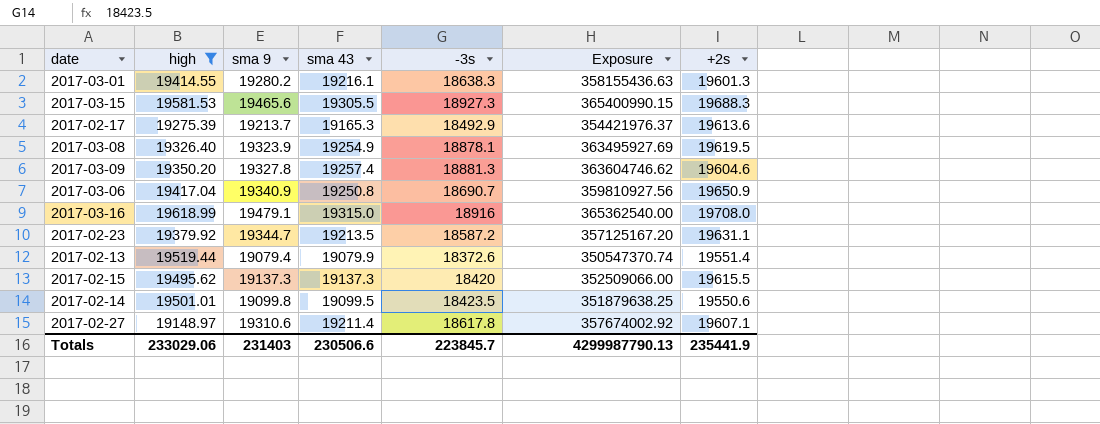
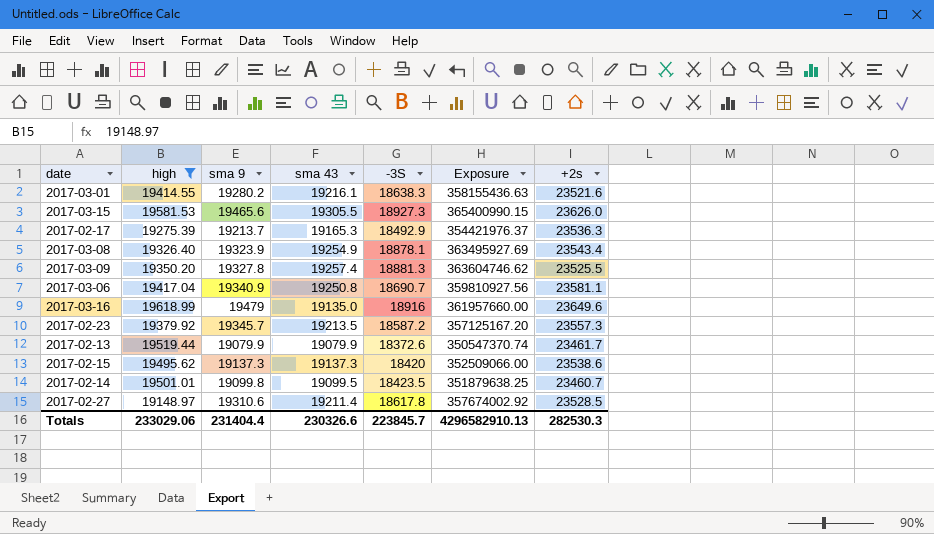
column name: -3s -> -3S
2017-03-01 | +2s: 19601.3 -> 23521.6
2017-03-15 | +2s: 19688.3 -> 23626.0
2017-02-17 | +2s: 19613.6 -> 23536.3
2017-03-08 | +2s: 19619.5 -> 23543.4
2017-03-09 | +2s: 19604.6 -> 23525.5
2017-03-06 | +2s: 19650.9 -> 23581.1
2017-03-16 | sma 9: 19479.1 -> 19479
2017-03-16 | sma 43: 19315.0 -> 19135.0
2017-03-16 | Exposure: 365362540.00 -> 361957660.00
2017-03-16 | +2s: 19708.0 -> 23649.6
2017-02-23 | sma 9: 19344.7 -> 19345.7
2017-02-23 | +2s: 19631.1 -> 23557.3
2017-02-13 | sma 9: 19079.4 -> 19079.9
2017-02-13 | +2s: 19551.4 -> 23461.7
2017-02-15 | +2s: 19615.5 -> 23538.6
2017-02-14 | +2s: 19550.6 -> 23460.7
2017-02-27 | +2s: 19607.1 -> 23528.5
Totals | sma 9: 231403 -> 231404.4
Totals | sma 43: 230506.6 -> 230326.6
Totals | Exposure: 4299987790.13 -> 4296582910.13
Totals | +2s: 235441.9 -> 282530.3

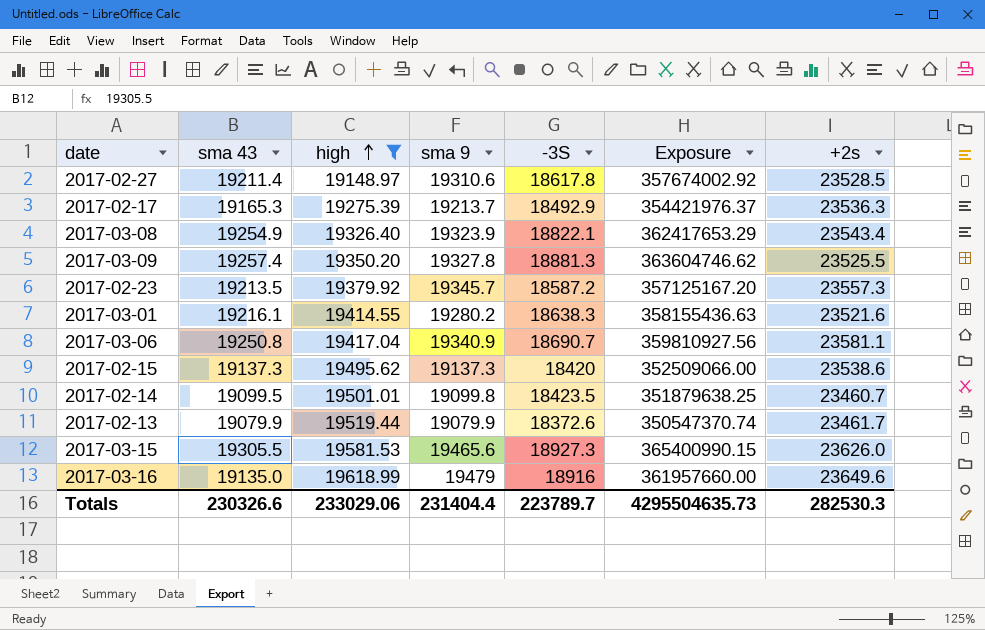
row order: none -> high ascending
column sma 43 | position: 4 -> 2
2017-03-08 | -3S: 18878.1 -> 18822.1
2017-03-08 | Exposure: 363495927.69 -> 362417653.29
Totals | -3S: 223845.7 -> 223789.7
Totals | Exposure: 4296582910.13 -> 4295504635.73

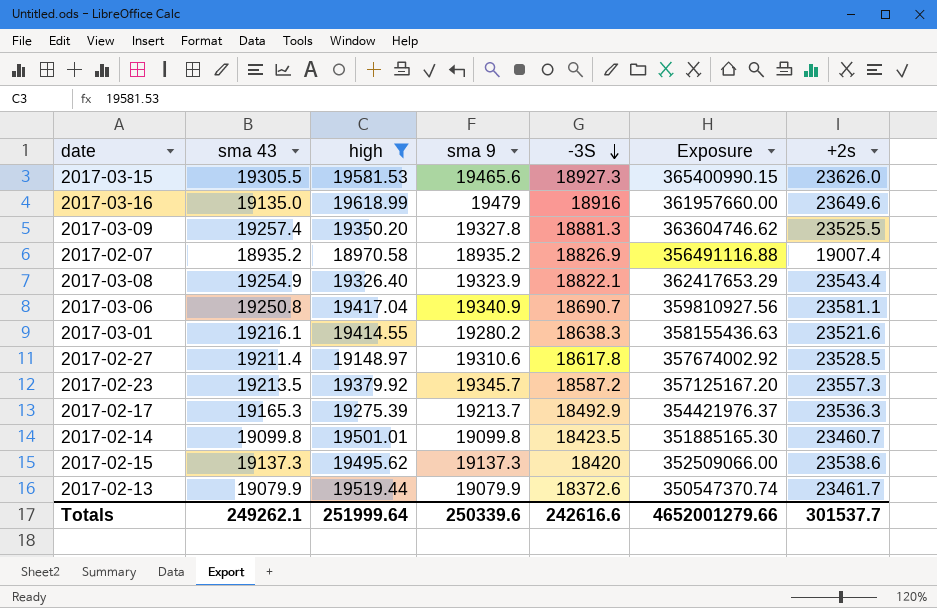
row order: high ascending -> -3S descending
row 2017-02-07: none -> 18935.2 | 18970.58 | 18935.2 | 18826.9 | 356491116.88 | 19007.4
2017-02-14 | sma 43: 19099.5 -> 19099.8
2017-02-14 | Exposure: 351879638.25 -> 351885165.30
Totals | sma 43: 230326.6 -> 249262.1
Totals | high: 233029.06 -> 251999.64
Totals | sma 9: 231404.4 -> 250339.6
Totals | -3S: 223789.7 -> 242616.6
Totals | Exposure: 4295504635.73 -> 4652001279.66
Totals | +2s: 282530.3 -> 301537.7

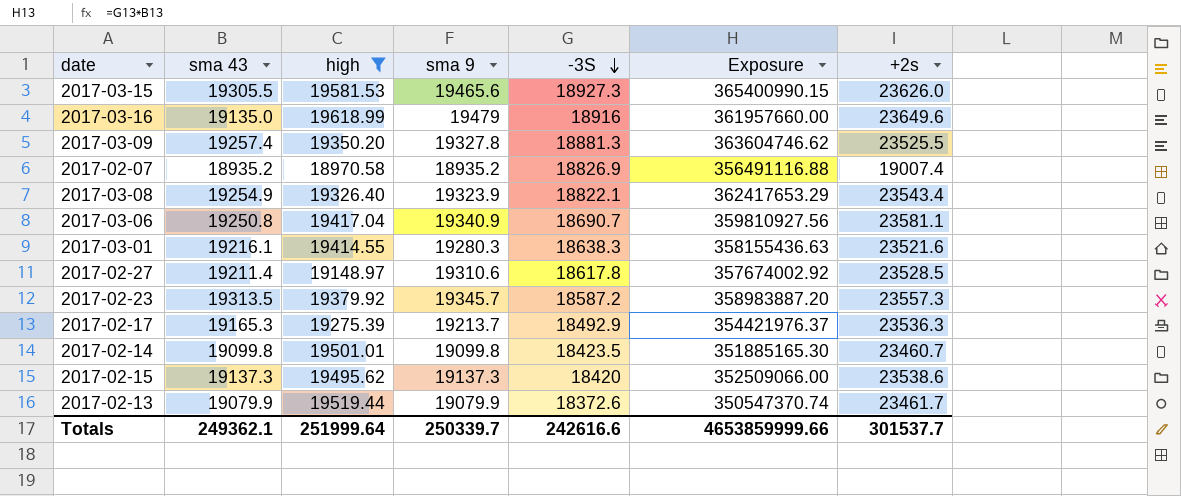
2017-03-01 | sma 9: 19280.2 -> 19280.3
2017-02-23 | sma 43: 19213.5 -> 19313.5
2017-02-23 | Exposure: 357125167.20 -> 358983887.20
Totals | sma 43: 249262.1 -> 249362.1
Totals | sma 9: 250339.6 -> 250339.7
Totals | Exposure: 4652001279.66 -> 4653859999.66

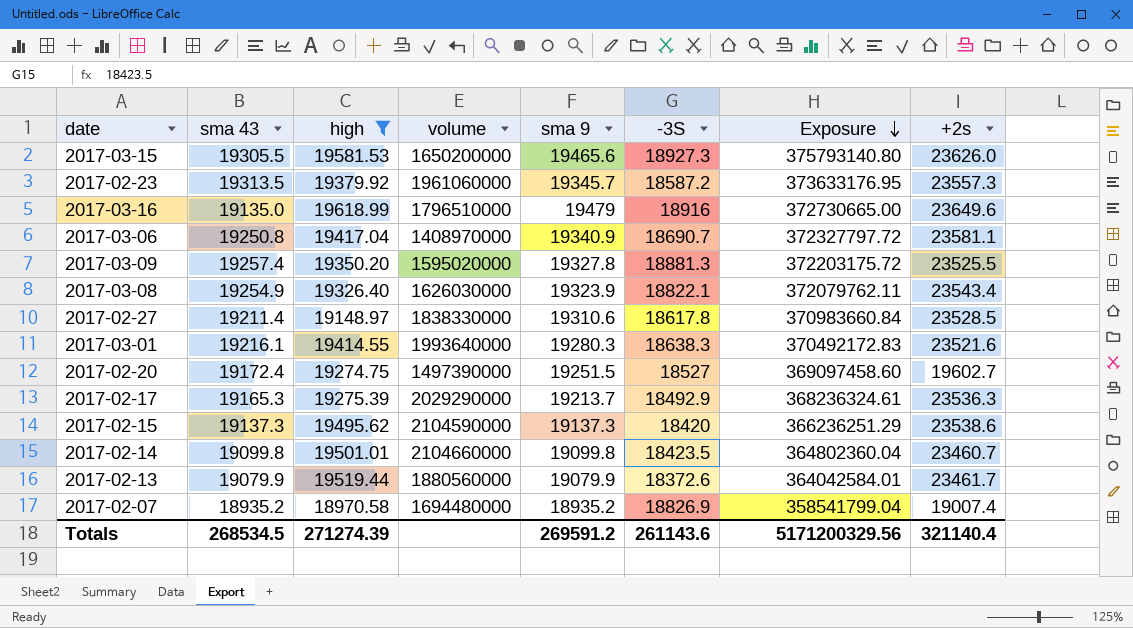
row order: -3S descending -> Exposure descending
column volume | position: none -> 4
column Exposure | formula: [sma 43] * [-3S] -> [sma 43] * [sma 9]
row 2017-02-20: none -> 19172.4 | 19274.75 | 1497390000 | 19251.5 | 18527 | 369097458.60 | 19602.7
Totals | sma 43: 249362.1 -> 268534.5
Totals | high: 251999.64 -> 271274.39
Totals | sma 9: 250339.7 -> 269591.2
Totals | -3S: 242616.6 -> 261143.6
Totals | Exposure: 4653859999.66 -> 5171200329.56
Totals | +2s: 301537.7 -> 321140.4

